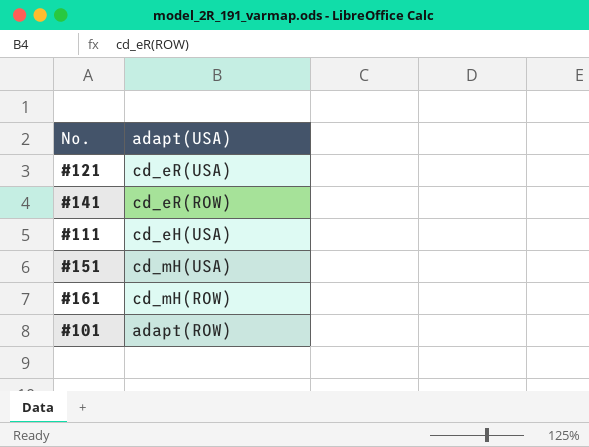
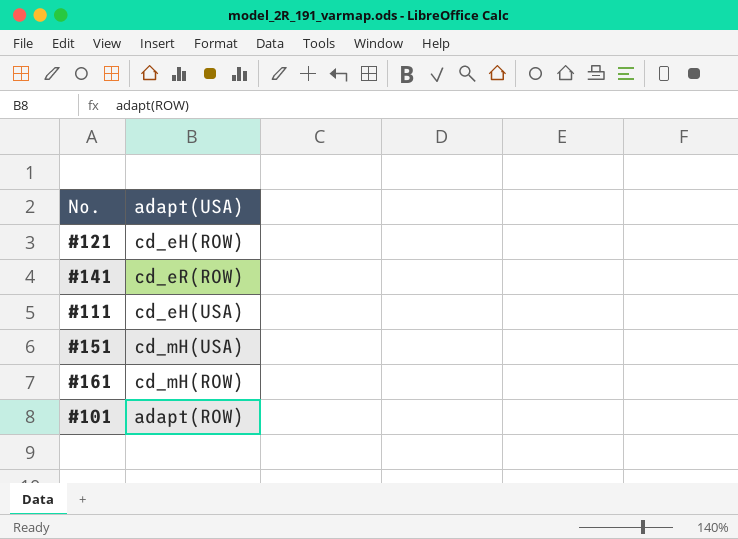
#121 | adapt(USA): cd_eR(USA) -> cd_eH(ROW)

